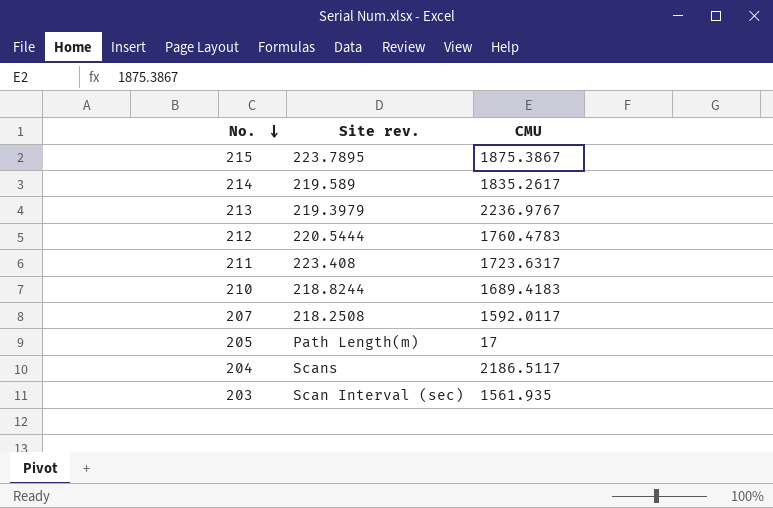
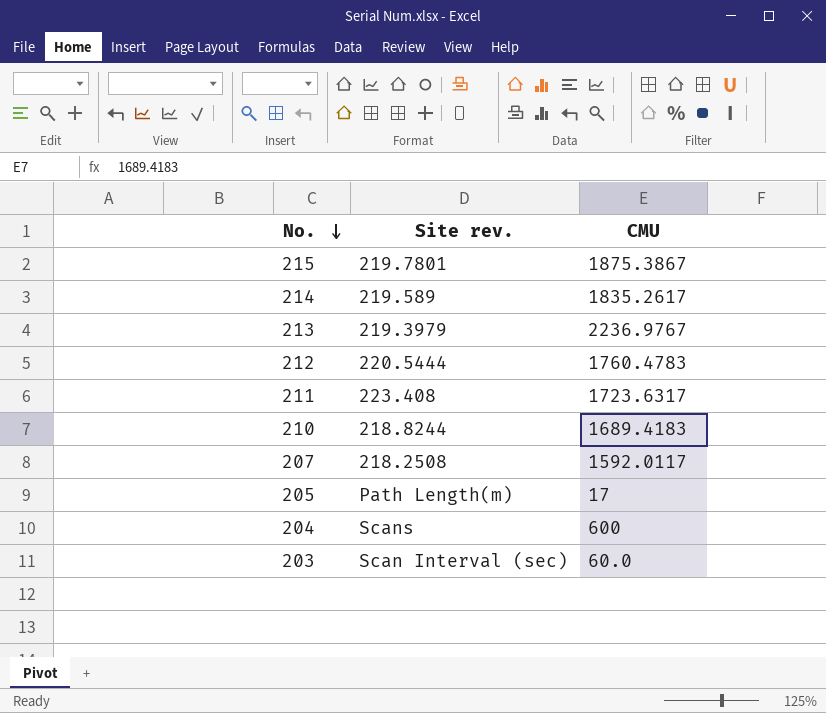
215 | Site rev.: 223.7895 -> 219.7801
204 | CMU: 2186.5117 -> 600
203 | CMU: 1561.935 -> 60.0

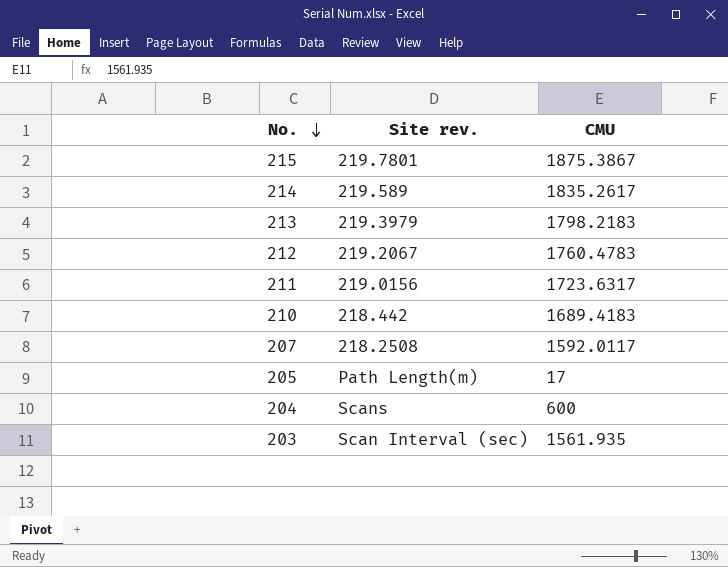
213 | CMU: 2236.9767 -> 1798.2183
212 | Site rev.: 220.5444 -> 219.2067
211 | Site rev.: 223.408 -> 219.0156
210 | Site rev.: 218.8244 -> 218.442
203 | CMU: 60.0 -> 1561.935

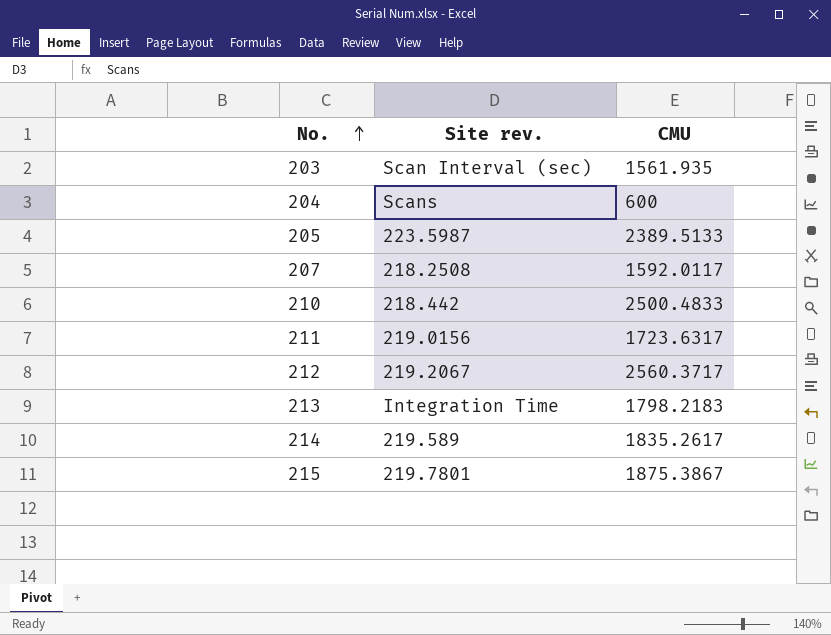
row order: No. descending -> No. ascending
205 | Site rev.: Path Length(m) -> 223.5987
205 | CMU: 17 -> 2389.5133
210 | CMU: 1689.4183 -> 2500.4833
212 | CMU: 1760.4783 -> 2560.3717
213 | Site rev.: 219.3979 -> Integration Time

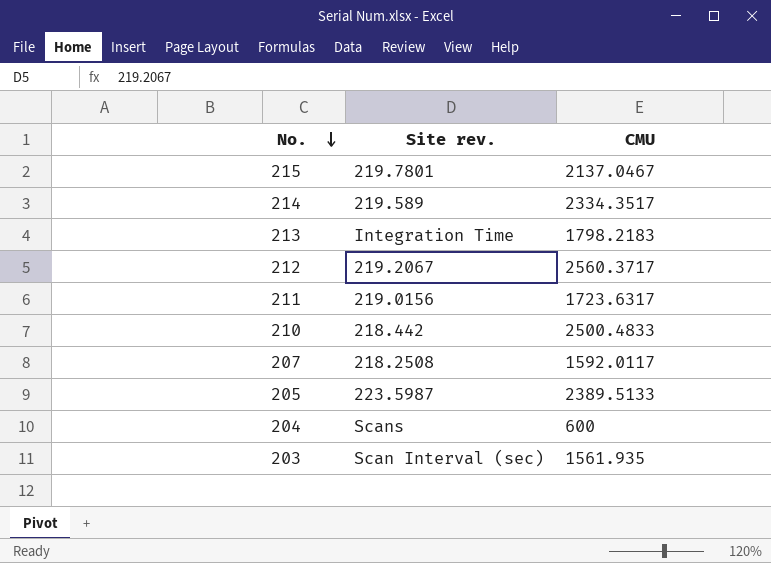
row order: No. ascending -> No. descending
215 | CMU: 1875.3867 -> 2137.0467
214 | CMU: 1835.2617 -> 2334.3517

